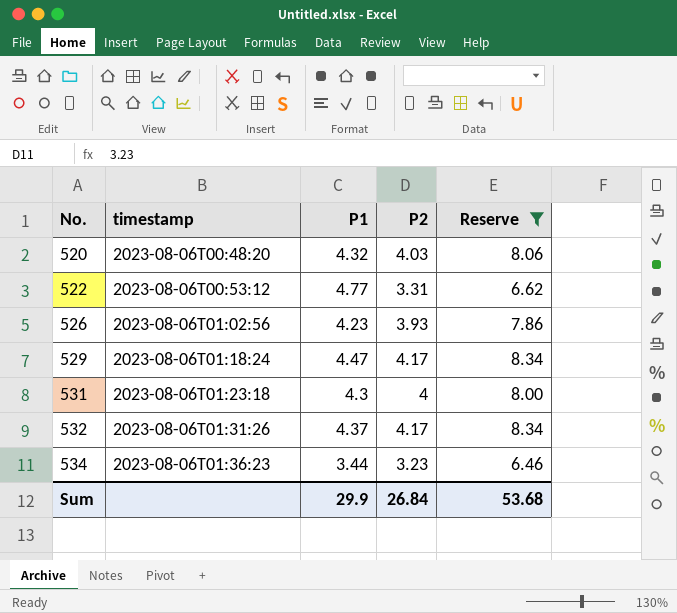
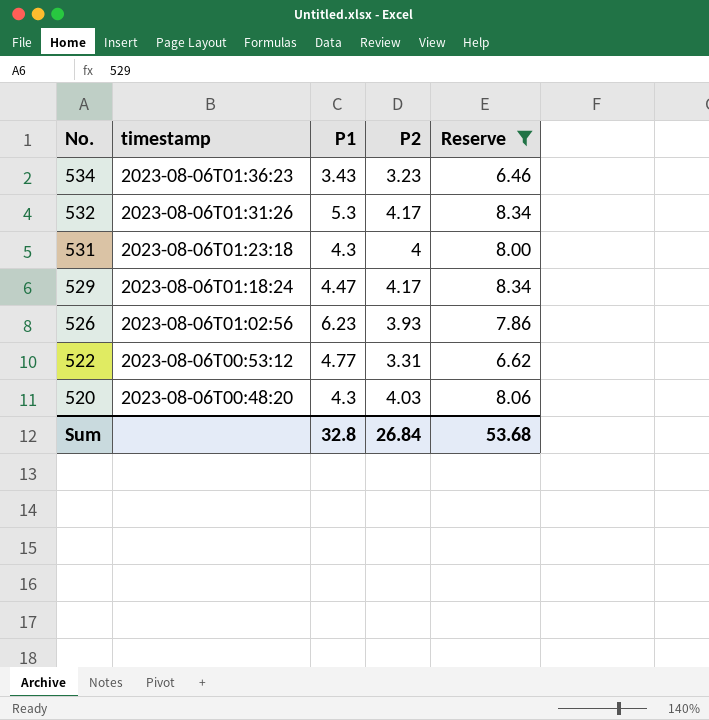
row order: No. ascending -> No. descending
534 | P1: 3.44 -> 3.43
532 | P1: 4.37 -> 5.3
526 | P1: 4.23 -> 6.23
520 | P1: 4.32 -> 4.3
Sum | P1: 29.9 -> 32.8

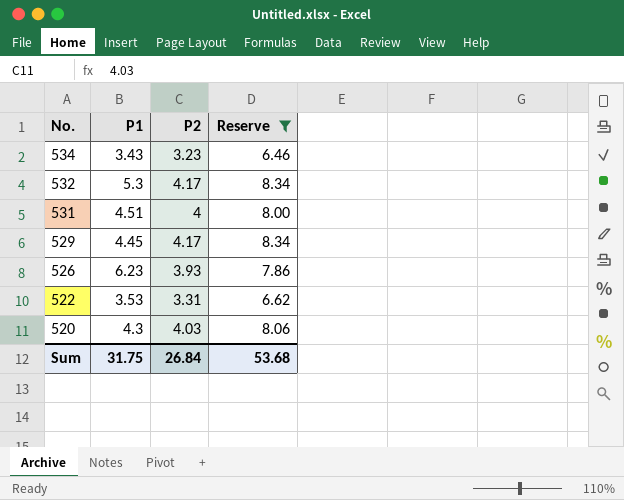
column timestamp | position: 2 -> none
531 | P1: 4.3 -> 4.51
529 | P1: 4.47 -> 4.45
522 | P1: 4.77 -> 3.53
Sum | P1: 32.8 -> 31.75

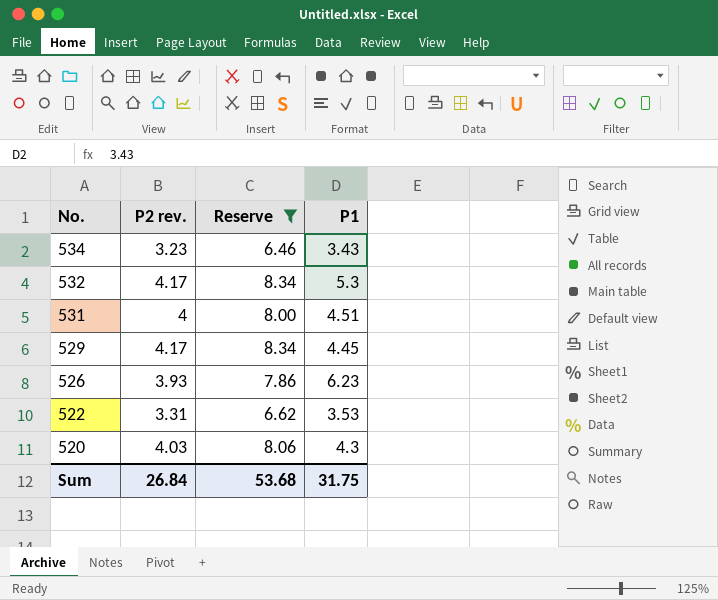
column name: P2 -> P2 rev.
column P1 | position: 2 -> 4

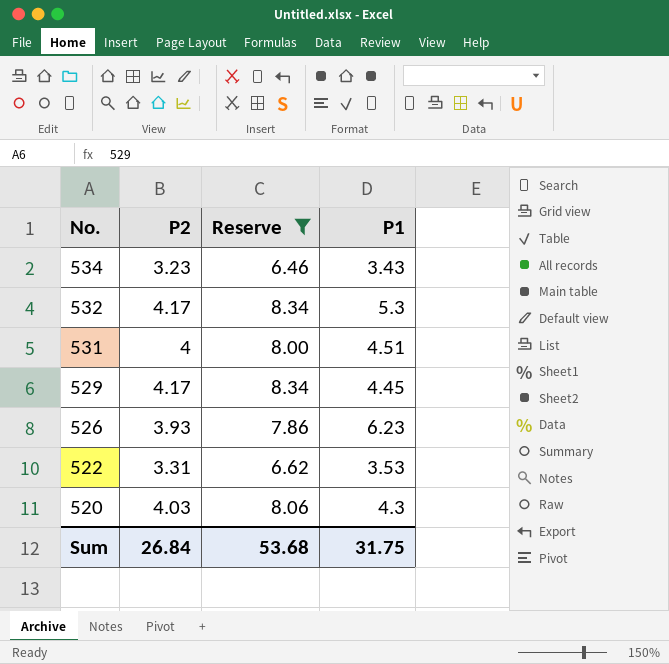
column name: P2 rev. -> P2

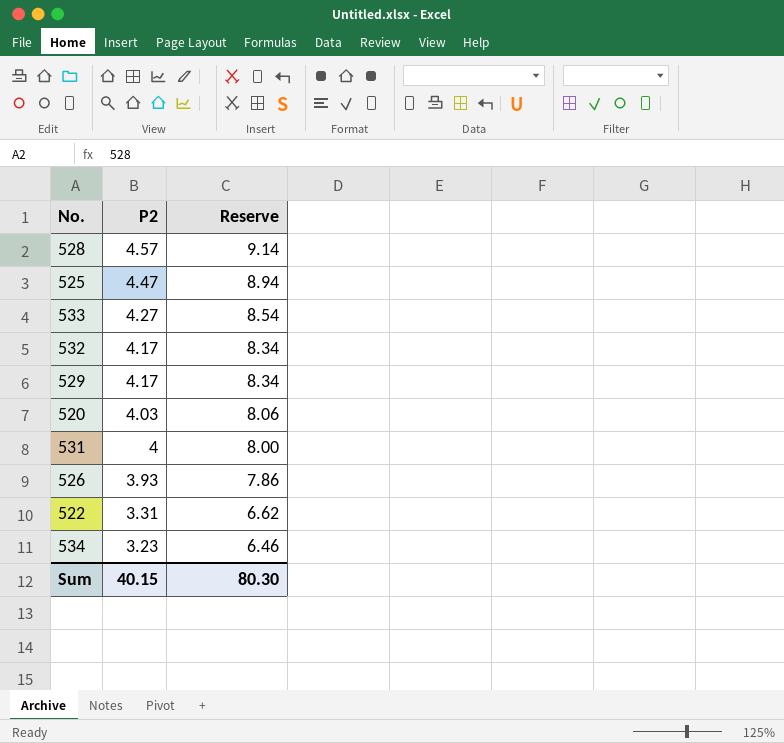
filter: Reserve <= 8.34 -> none
row order: No. descending -> P2 descending
column P1 | position: 4 -> none
Sum | P2: 26.84 -> 40.15
Sum | Reserve: 53.68 -> 80.30

